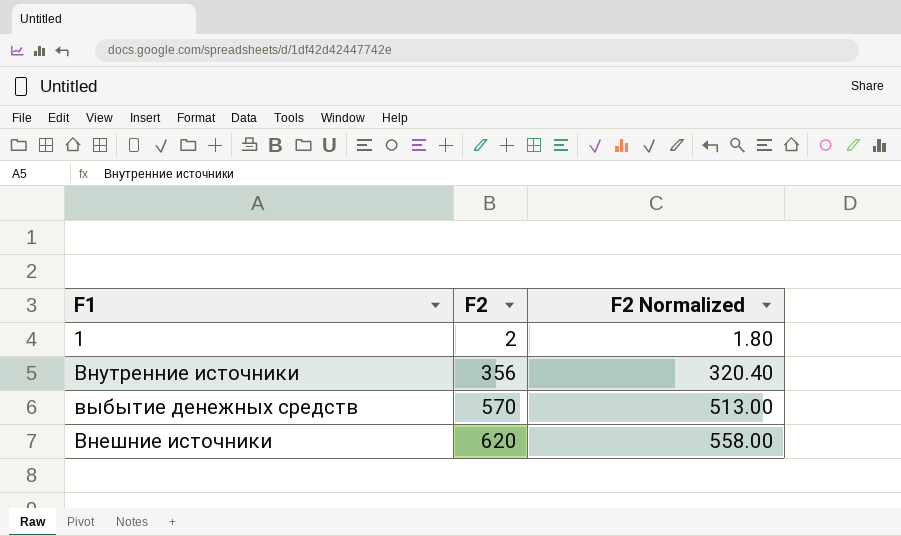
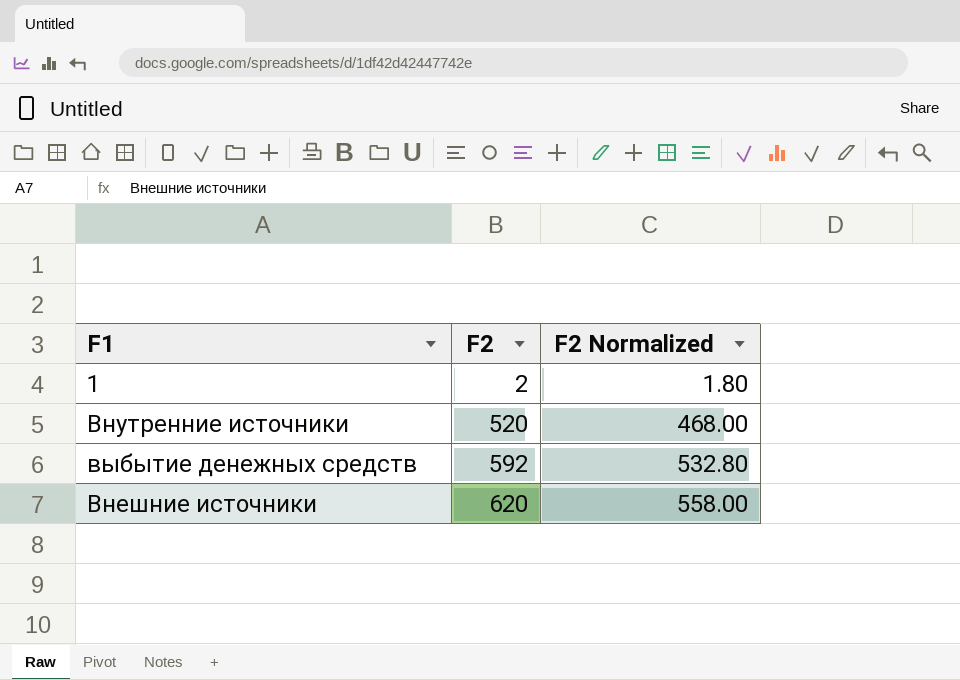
Внутренние источники | F2: 356 -> 520
Внутренние источники | F2 Normalized: 320.40 -> 468.00
выбытие денежных средств | F2: 570 -> 592
выбытие денежных средств | F2 Normalized: 513.00 -> 532.80

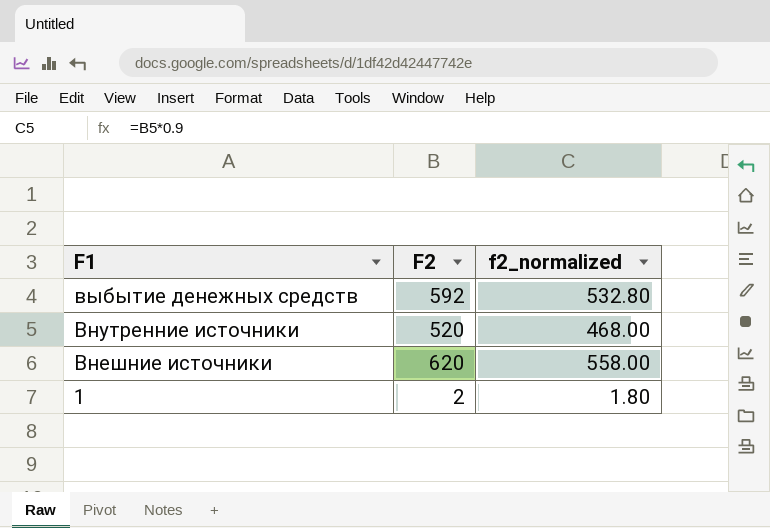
row order: F2 ascending -> F1 descending
column name: F2 Normalized -> f2_normalized

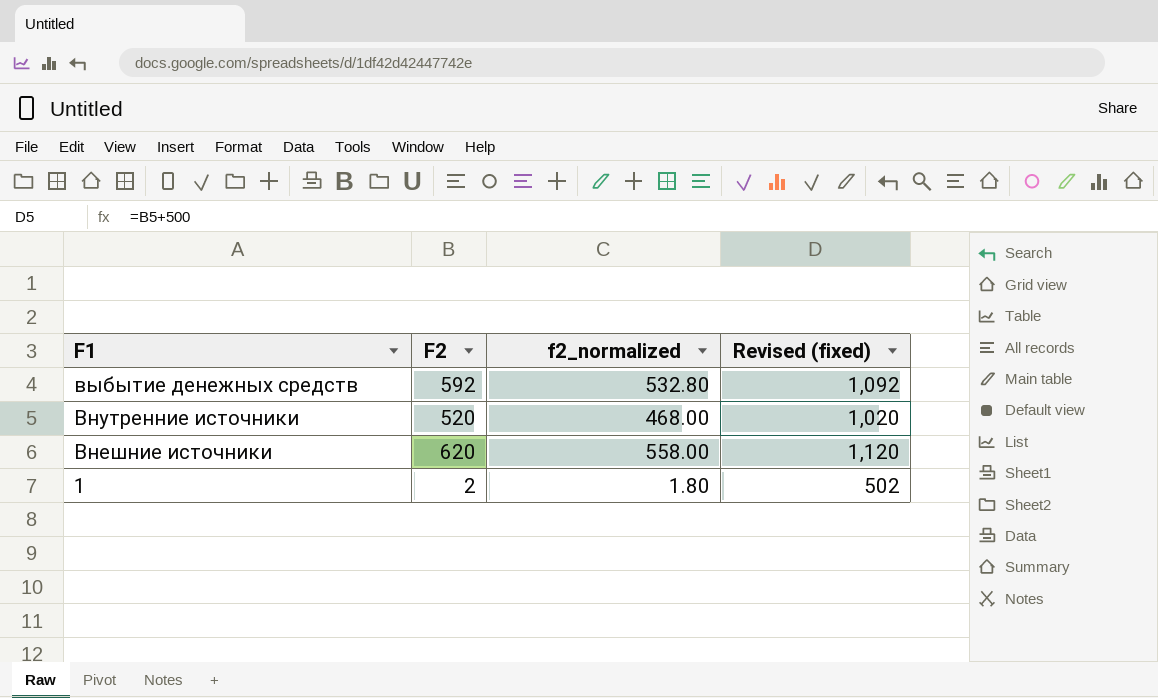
column Revised (fixed) | formula: none -> [F2] + 500

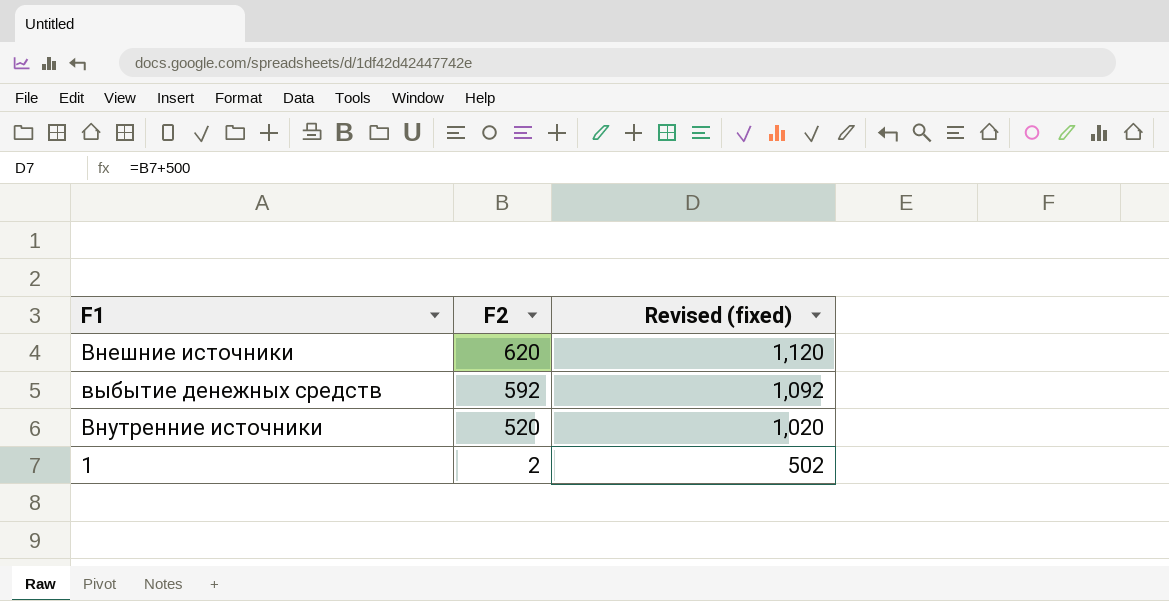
row order: F1 descending -> F2 descending
column f2_normalized | formula: [F2] * 0.9 -> none

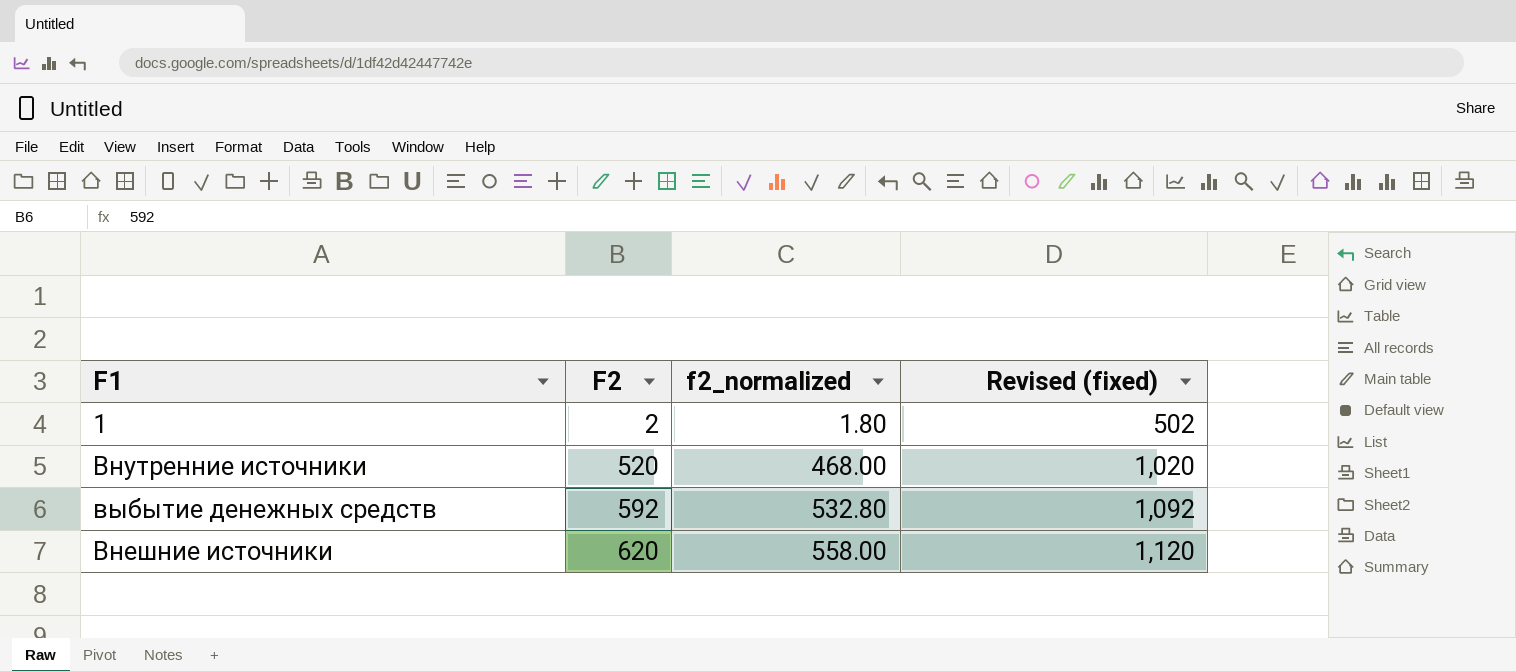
row order: F2 descending -> F2 ascending
column f2_normalized | formula: none -> [F2] * 0.9

